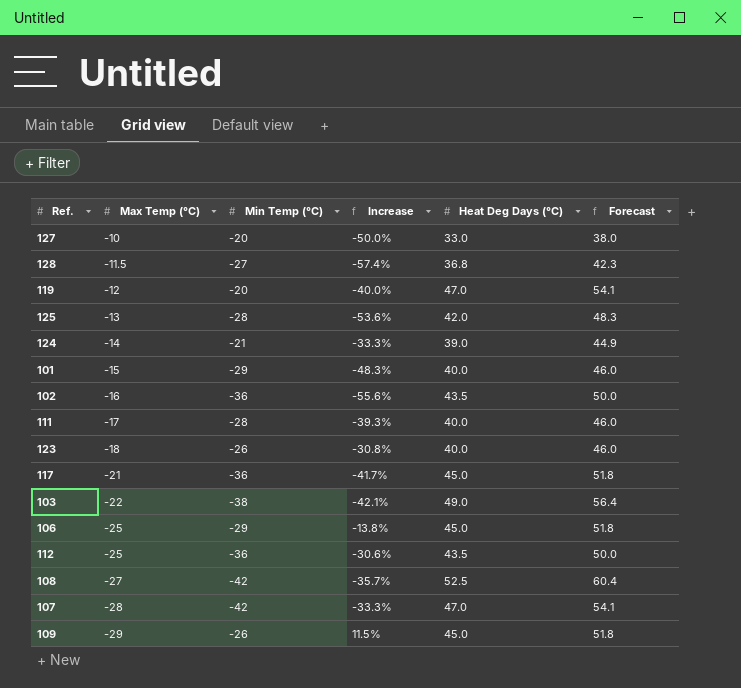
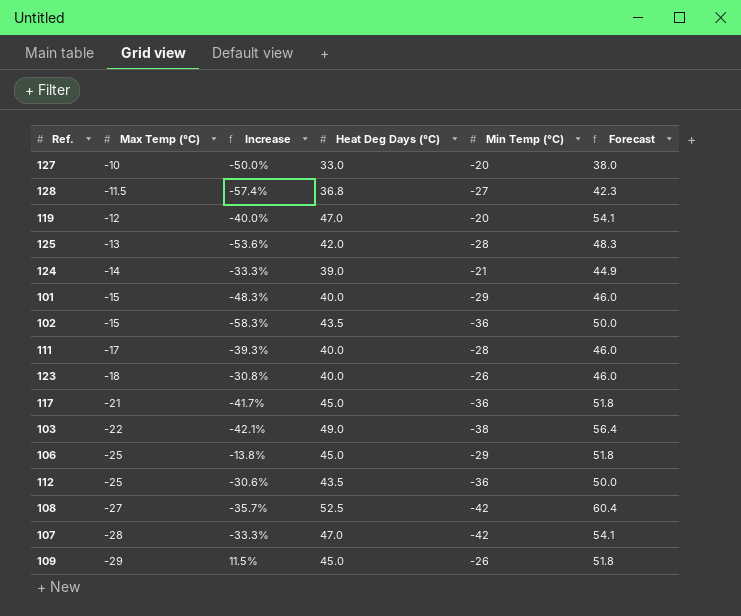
column Min Temp (°C) | position: 3 -> 5
102 | Max Temp (°C): -16 -> -15
102 | Increase: -55.6% -> -58.3%

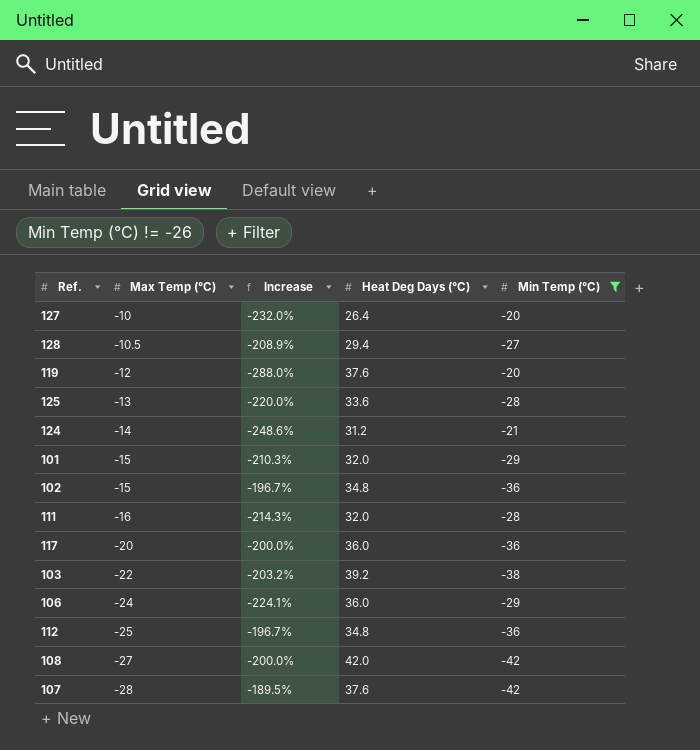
filter: none -> Min Temp (°C) != -26
column Forecast | formula: [Heat Deg Days (°C)] * 1.15 -> none
column Increase | formula: ([Max Temp (°C)] - [Min Temp (°C)]) / [Min Temp (°C)] -> ([Heat Deg Days (°C)] - [Min Temp (°C)]) / [Min Temp (°C)]
127 | Heat Deg Days (°C): 33.0 -> 26.4
128 | Max Temp (°C): -11.5 -> -10.5
128 | Heat Deg Days (°C): 36.8 -> 29.4
119 | Heat Deg Days (°C): 47.0 -> 37.6
125 | Heat Deg Days (°C): 42.0 -> 33.6
124 | Heat Deg Days (°C): 39.0 -> 31.2
101 | Heat Deg Days (°C): 40.0 -> 32.0
102 | Heat Deg Days (°C): 43.5 -> 34.8
111 | Max Temp (°C): -17 -> -16
111 | Heat Deg Days (°C): 40.0 -> 32.0
117 | Max Temp (°C): -21 -> -20
117 | Heat Deg Days (°C): 45.0 -> 36.0
103 | Heat Deg Days (°C): 49.0 -> 39.2
106 | Max Temp (°C): -25 -> -24
106 | Heat Deg Days (°C): 45.0 -> 36.0
112 | Heat Deg Days (°C): 43.5 -> 34.8
108 | Heat Deg Days (°C): 52.5 -> 42.0
107 | Heat Deg Days (°C): 47.0 -> 37.6

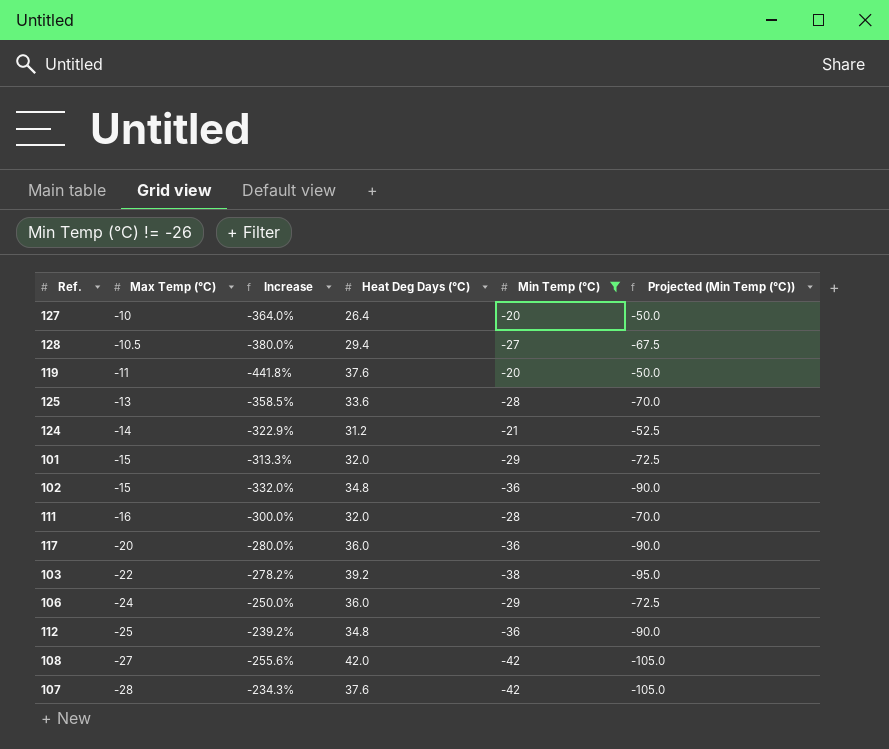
column Increase | formula: ([Heat Deg Days (°C)] - [Min Temp (°C)]) / [Min Temp (°C)] -> ([Heat Deg Days (°C)] - [Max Temp (°C)]) / [Max Temp (°C)]
column Projected (Min Temp (°C)) | formula: none -> [Min Temp (°C)] * 2.5
119 | Max Temp (°C): -12 -> -11

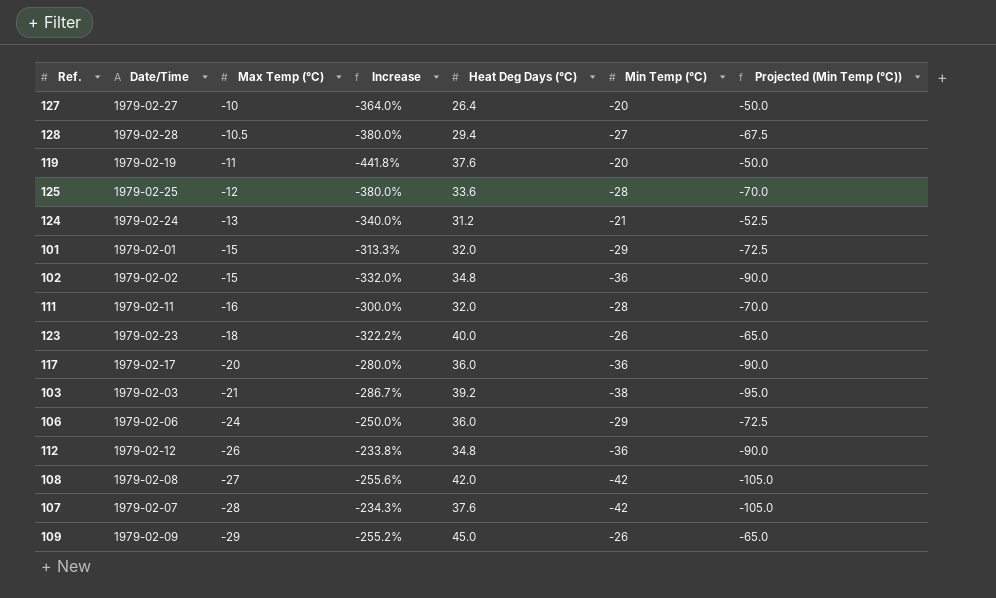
filter: Min Temp (°C) != -26 -> none
column Date/Time | position: none -> 2
125 | Max Temp (°C): -13 -> -12
125 | Increase: -358.5% -> -380.0%
124 | Max Temp (°C): -14 -> -13
124 | Increase: -322.9% -> -340.0%
103 | Max Temp (°C): -22 -> -21
103 | Increase: -278.2% -> -286.7%
112 | Max Temp (°C): -25 -> -26
112 | Increase: -239.2% -> -233.8%

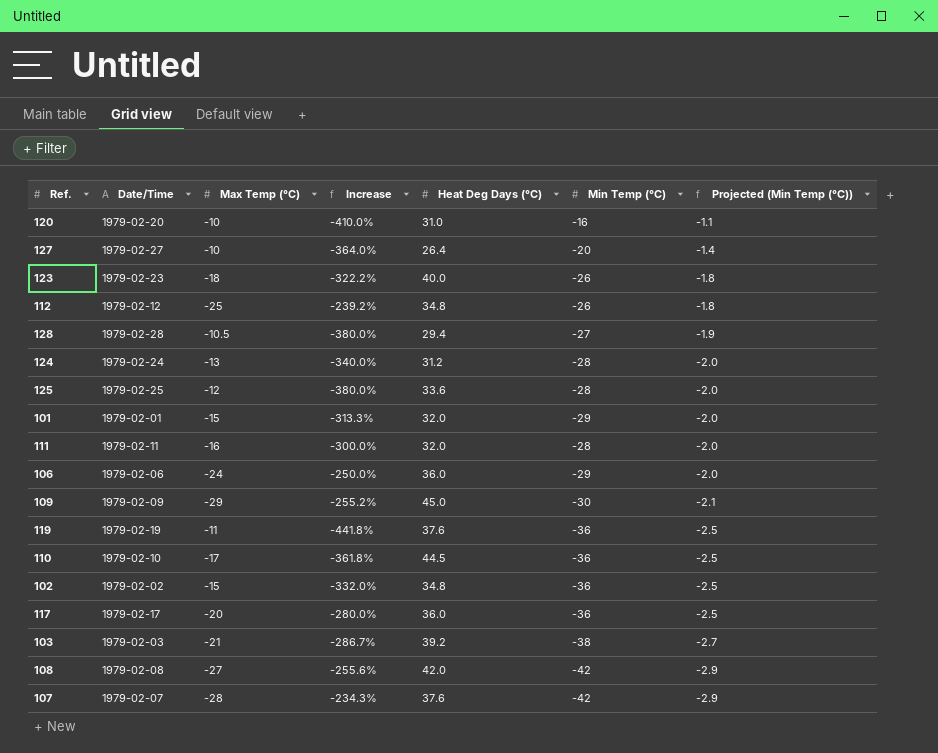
row order: Max Temp (°C) descending -> Projected (Min Temp (°C)) descending
column Projected (Min Temp (°C)) | formula: [Min Temp (°C)] * 2.5 -> [Min Temp (°C)] * 0.07
row 120: none -> 1979-02-20 | -10 | -410.0% | 31.0 | -16 | -1.1
112 | Max Temp (°C): -26 -> -25
112 | Increase: -233.8% -> -239.2%
112 | Min Temp (°C): -36 -> -26
124 | Min Temp (°C): -21 -> -28
109 | Min Temp (°C): -26 -> -30
119 | Min Temp (°C): -20 -> -36
row 110: none -> 1979-02-10 | -17 | -361.8% | 44.5 | -36 | -2.5

